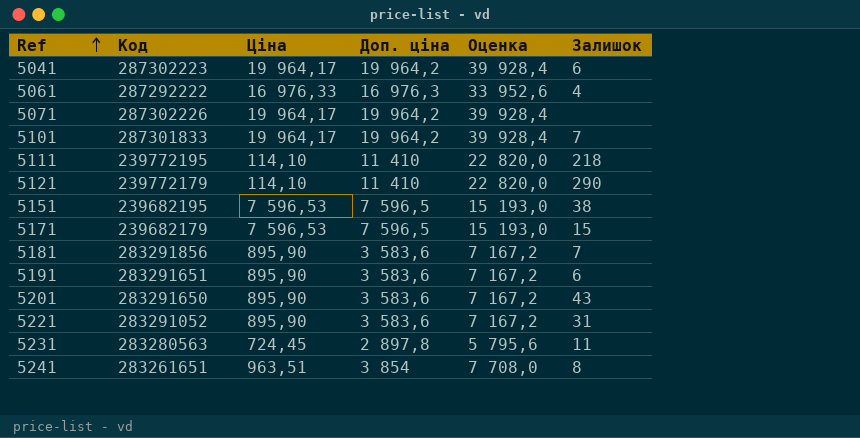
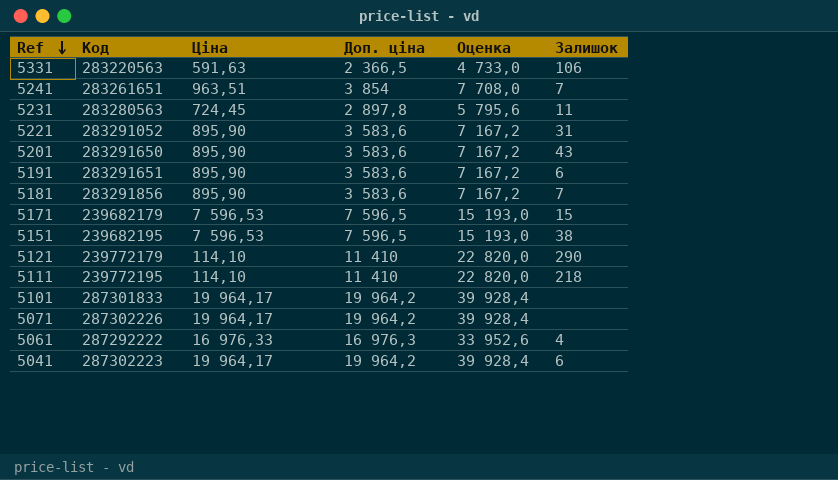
row order: Ref ascending -> Ref descending
row 5331: none -> 283220563 | 591,63 | 2 366,5 | 4 733,0 | 106
5241 | Залишок: 8 -> 7
5101 | Залишок: 7 -> none

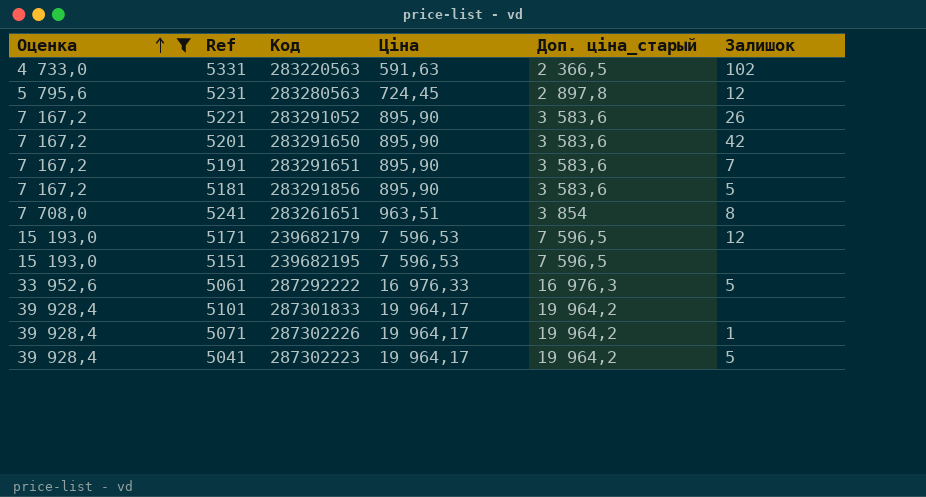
filter: none -> Оценка != 22 820,0
row order: Ref descending -> Оценка ascending
column Оценка | position: 5 -> 1
column name: Доп. ціна -> Доп. ціна_старый
5331 | Залишок: 106 -> 102
5231 | Залишок: 11 -> 12
5221 | Залишок: 31 -> 26
5201 | Залишок: 43 -> 42
5191 | Залишок: 6 -> 7
5181 | Залишок: 7 -> 5
5241 | Залишок: 7 -> 8
5171 | Залишок: 15 -> 12
5151 | Залишок: 38 -> none
5061 | Залишок: 4 -> 5
5071 | Залишок: none -> 1
5041 | Залишок: 6 -> 5

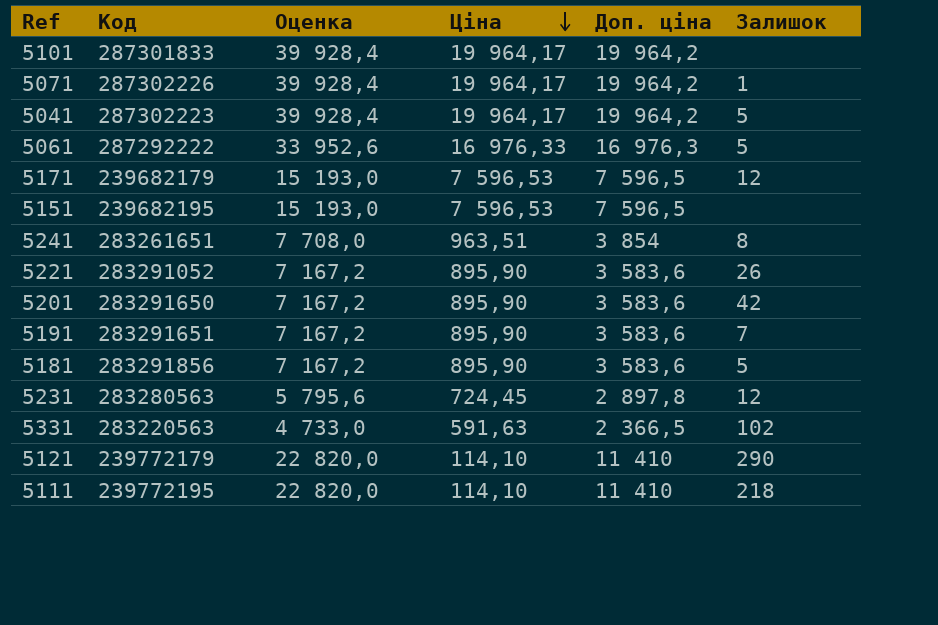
filter: Оценка != 22 820,0 -> none
row order: Оценка ascending -> Ціна descending
column Оценка | position: 1 -> 3
column name: Доп. ціна_старый -> Доп. ціна

